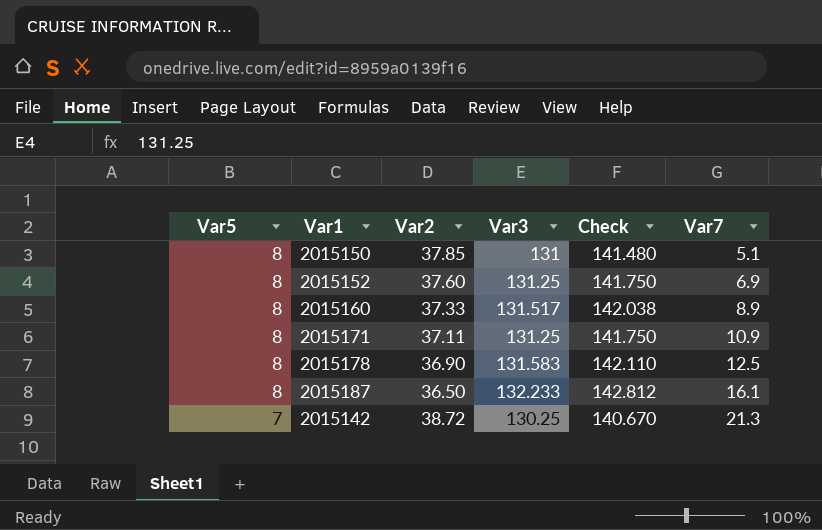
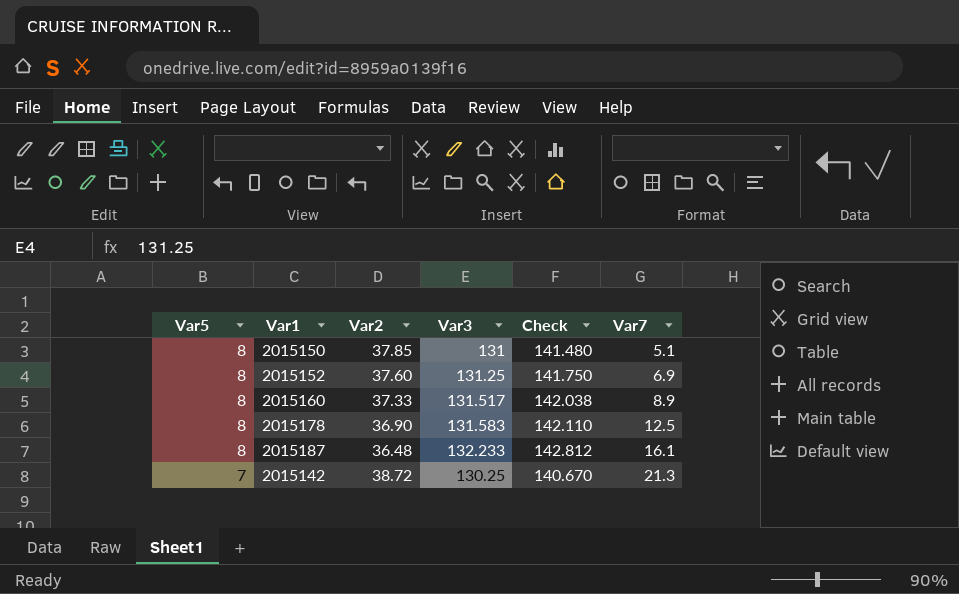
row 2015171: 8 | 37.11 | 131.25 | 141.750 | 10.9 -> none
2015187 | Var2: 36.50 -> 36.48

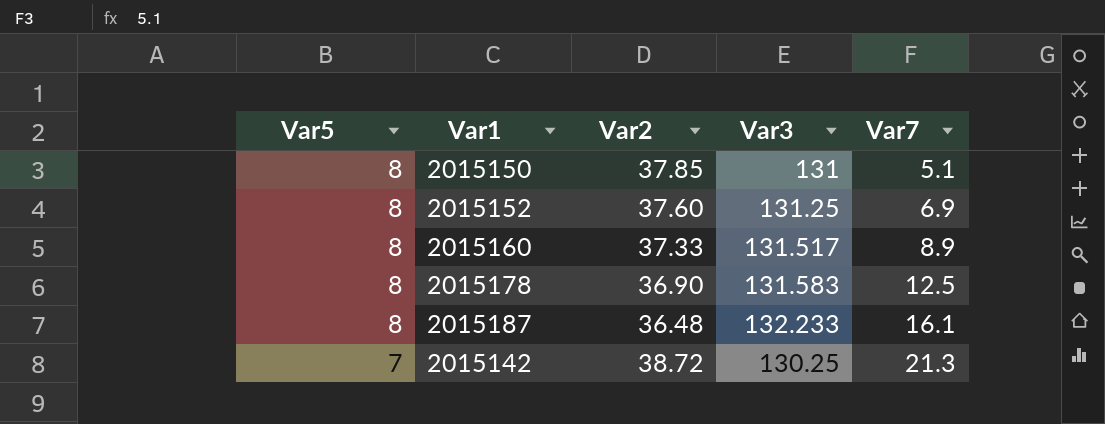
column Check | formula: [Var3] * 1.08 -> none

